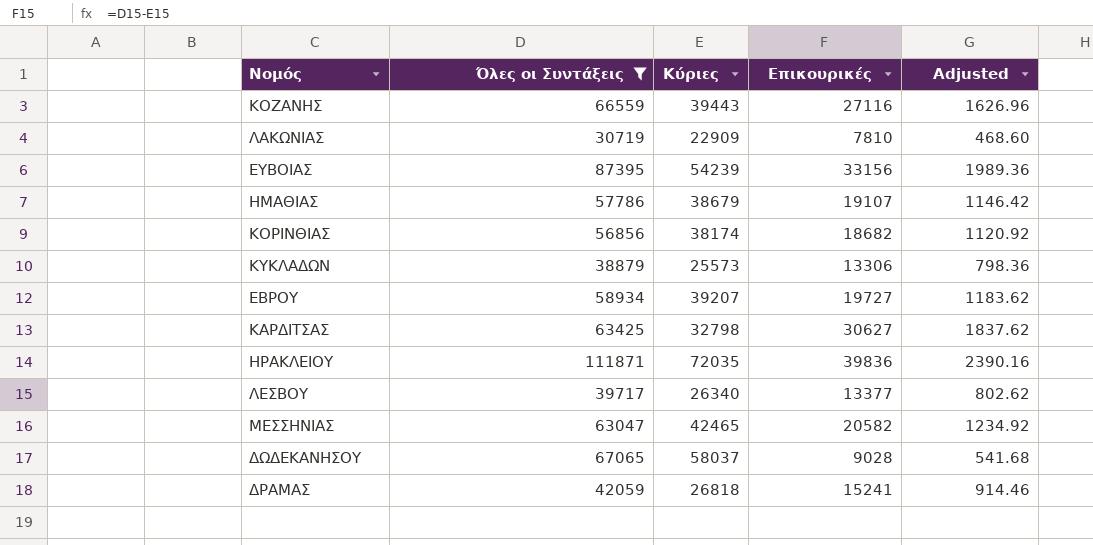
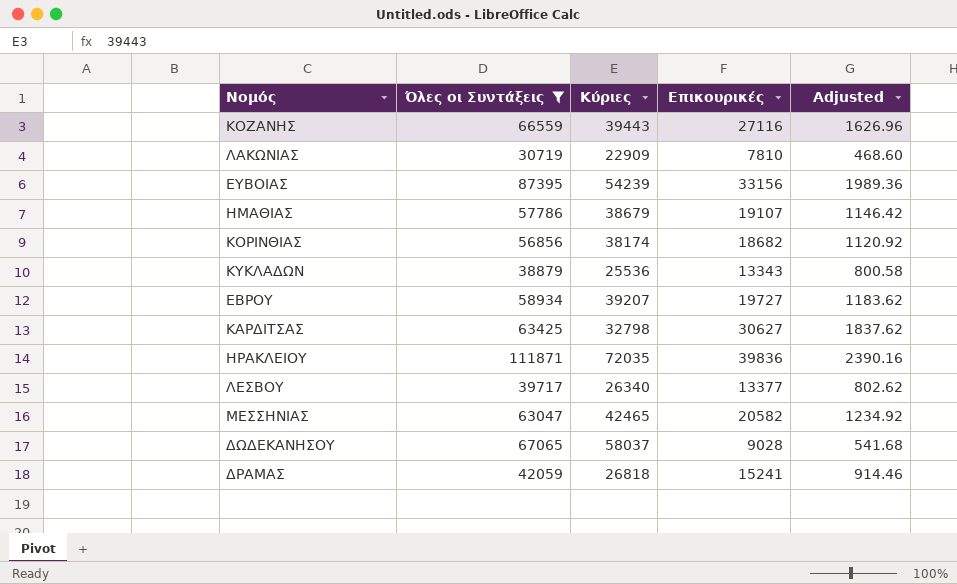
ΚΥΚΛΑΔΩΝ | Κύριες: 25573 -> 25536
ΚΥΚΛΑΔΩΝ | Επικουρικές: 13306 -> 13343
ΚΥΚΛΑΔΩΝ | Adjusted: 798.36 -> 800.58

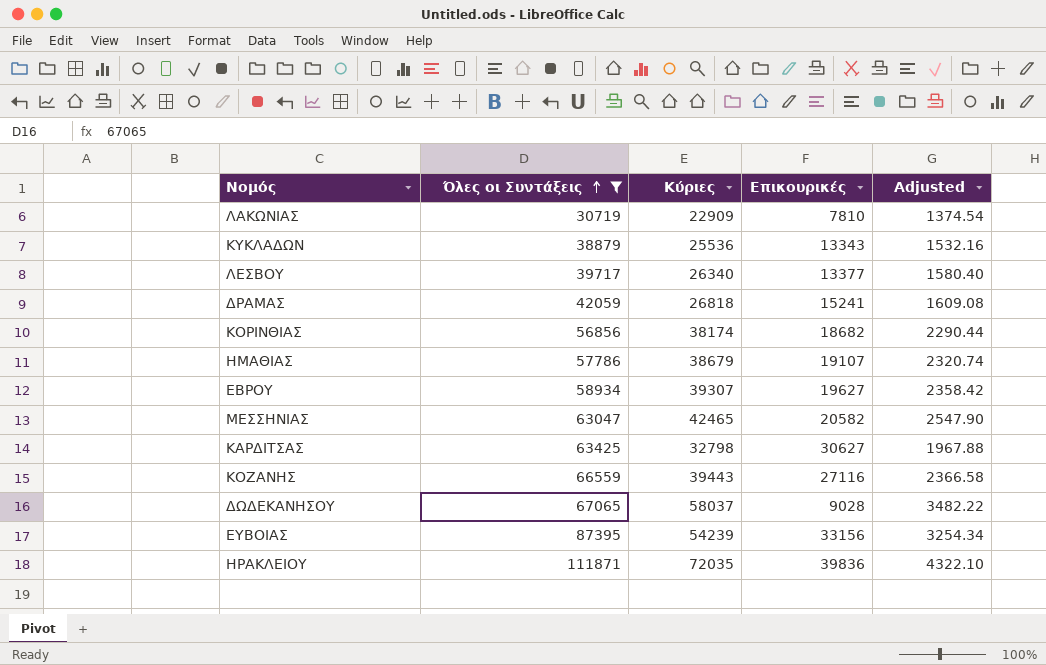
row order: none -> Όλες οι Συντάξεις ascending
column Adjusted | formula: [Επικουρικές] * 0.06 -> [Κύριες] * 0.06
ΕΒΡΟΥ | Κύριες: 39207 -> 39307
ΕΒΡΟΥ | Επικουρικές: 19727 -> 19627

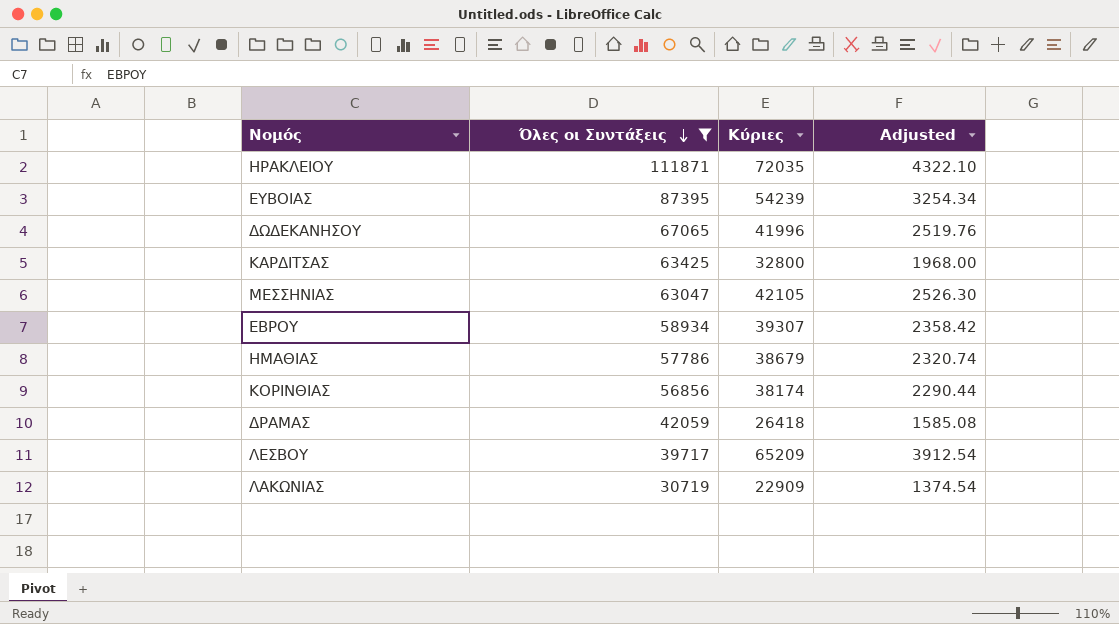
row order: Όλες οι Συντάξεις ascending -> Όλες οι Συντάξεις descending
column Επικουρικές | formula: [Όλες οι Συντάξεις] - [Κύριες] -> none
row ΚΥΚΛΑΔΩΝ: 38879 | 25536 | 13343 | 1532.16 -> none
row ΚΟΖΑΝΗΣ: 66559 | 39443 | 27116 | 2366.58 -> none
ΔΩΔΕΚΑΝΗΣΟΥ | Κύριες: 58037 -> 41996
ΔΩΔΕΚΑΝΗΣΟΥ | Adjusted: 3482.22 -> 2519.76
ΚΑΡΔΙΤΣΑΣ | Κύριες: 32798 -> 32800
ΚΑΡΔΙΤΣΑΣ | Adjusted: 1967.88 -> 1968.00
ΜΕΣΣΗΝΙΑΣ | Κύριες: 42465 -> 42105
ΜΕΣΣΗΝΙΑΣ | Adjusted: 2547.90 -> 2526.30
ΔΡΑΜΑΣ | Κύριες: 26818 -> 26418
ΔΡΑΜΑΣ | Adjusted: 1609.08 -> 1585.08
ΛΕΣΒΟΥ | Κύριες: 26340 -> 65209
ΛΕΣΒΟΥ | Adjusted: 1580.40 -> 3912.54

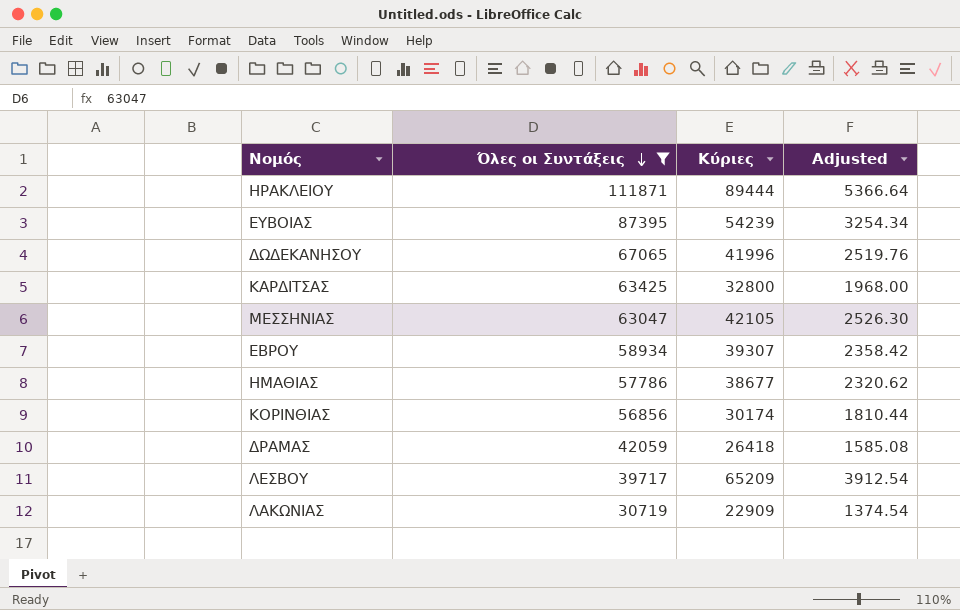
ΗΡΑΚΛΕΙΟΥ | Κύριες: 72035 -> 89444
ΗΡΑΚΛΕΙΟΥ | Adjusted: 4322.10 -> 5366.64
ΗΜΑΘΙΑΣ | Κύριες: 38679 -> 38677
ΗΜΑΘΙΑΣ | Adjusted: 2320.74 -> 2320.62
ΚΟΡΙΝΘΙΑΣ | Κύριες: 38174 -> 30174
ΚΟΡΙΝΘΙΑΣ | Adjusted: 2290.44 -> 1810.44

